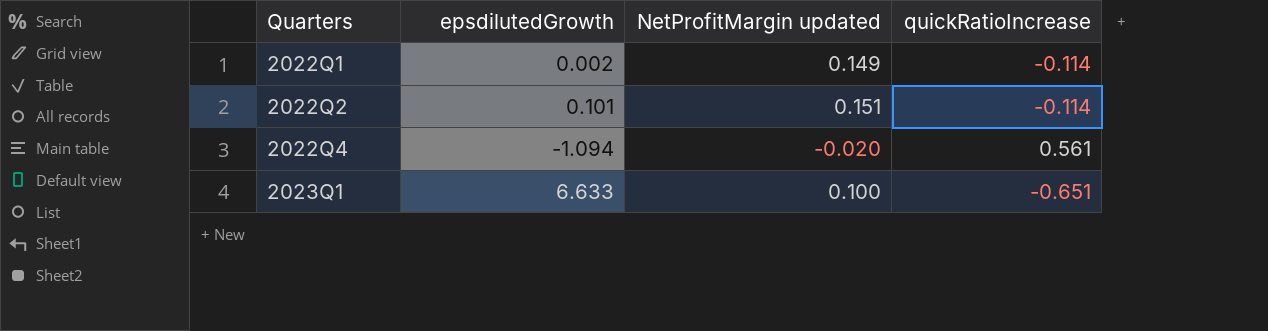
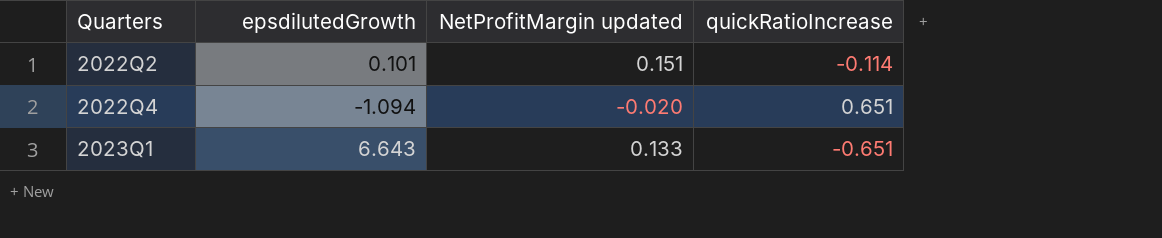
row 2022Q1: 0.002 | 0.149 | -0.114 -> none
2022Q4 | quickRatioIncrease: 0.561 -> 0.651
2023Q1 | epsdilutedGrowth: 6.633 -> 6.643
2023Q1 | NetProfitMargin updated: 0.100 -> 0.133

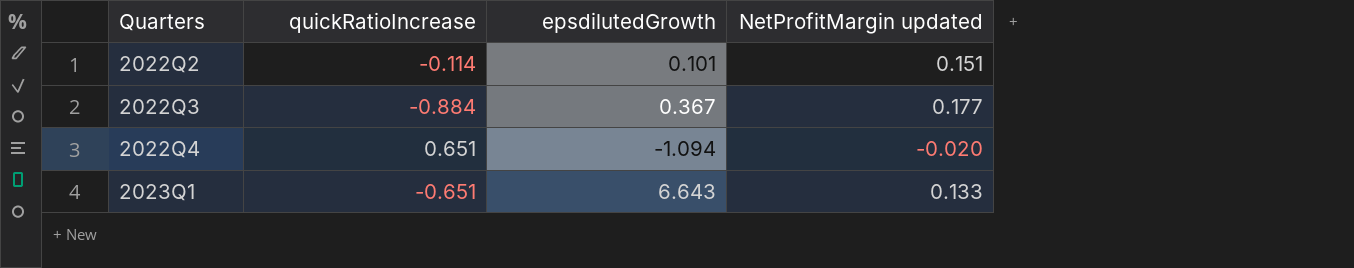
column quickRatioIncrease | position: 4 -> 2
row 2022Q3: none -> -0.884 | 0.367 | 0.177

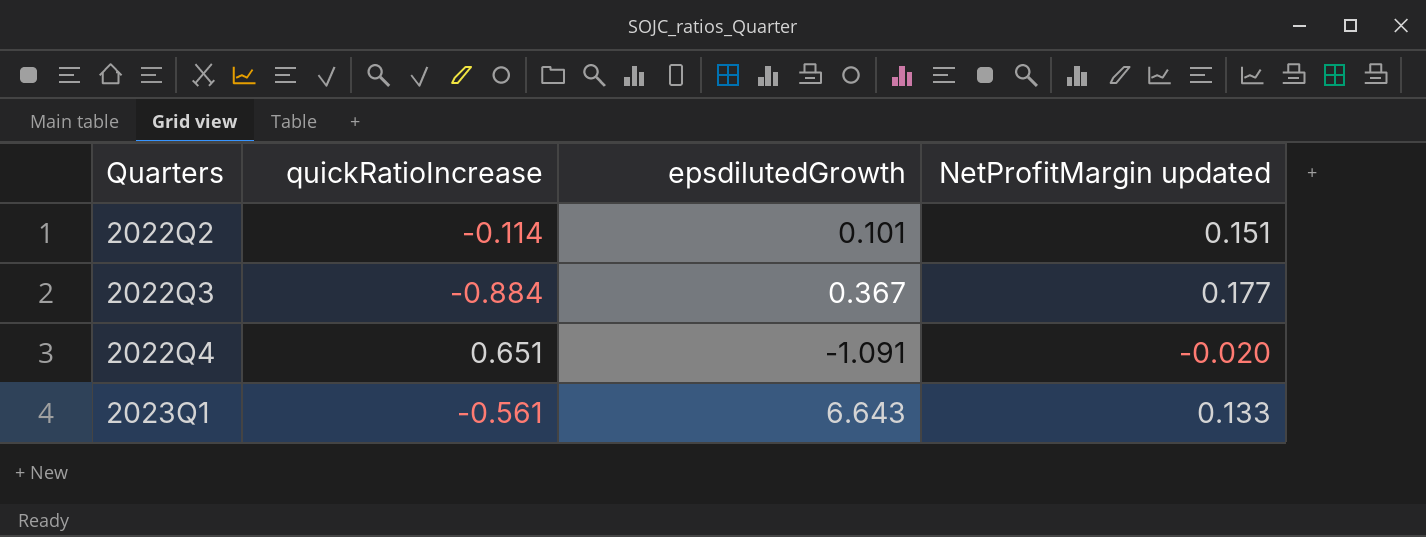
2022Q4 | epsdilutedGrowth: -1.094 -> -1.091
2023Q1 | quickRatioIncrease: -0.651 -> -0.561

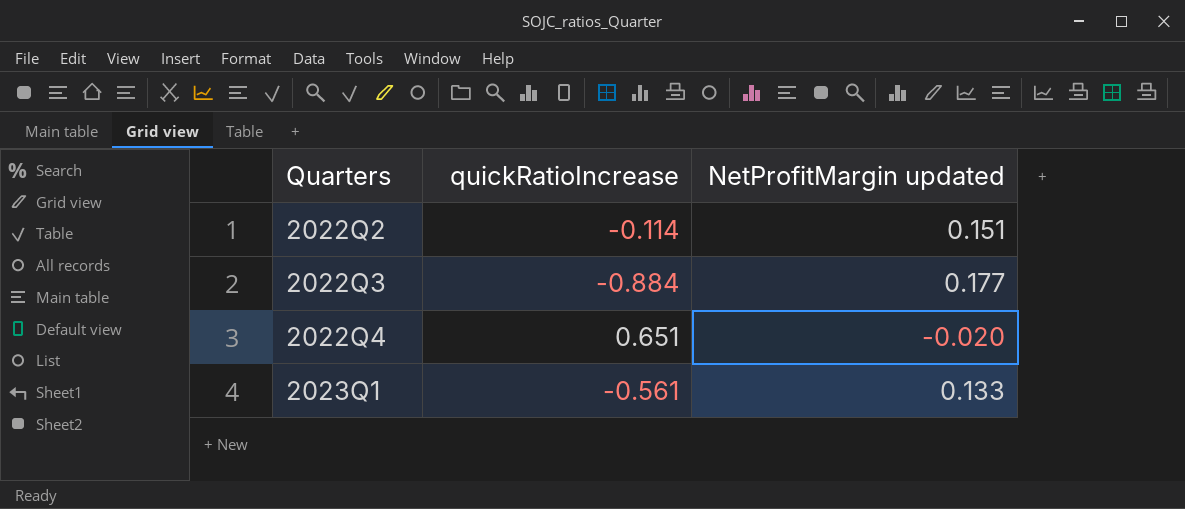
column epsdilutedGrowth | position: 3 -> none

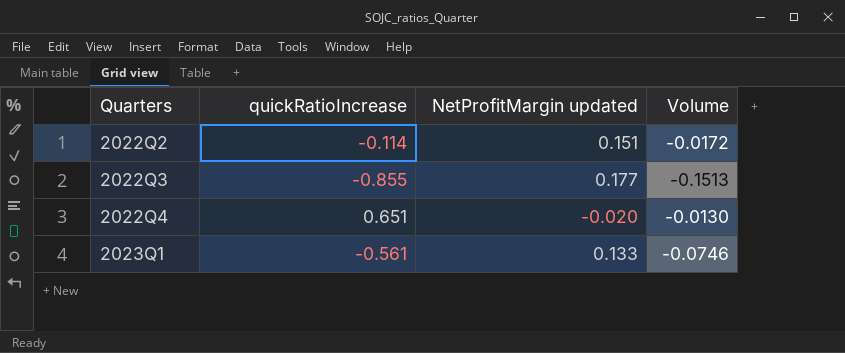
column Volume | formula: none -> [quickRatioIncrease] * [NetProfitMargin updated]
2022Q3 | quickRatioIncrease: -0.884 -> -0.855

